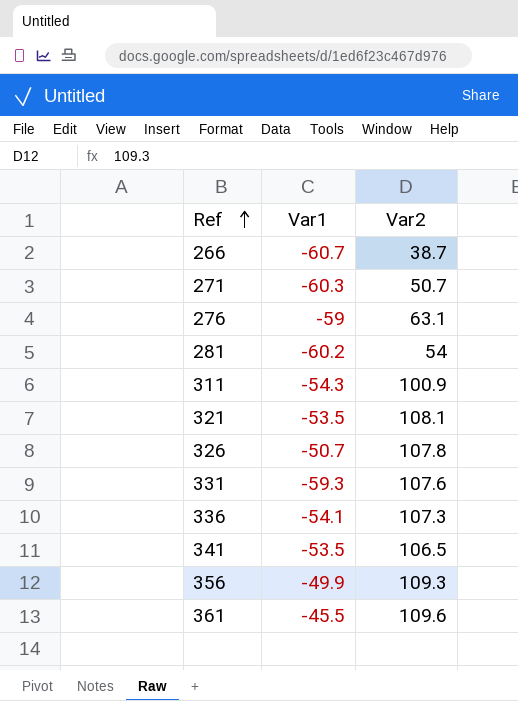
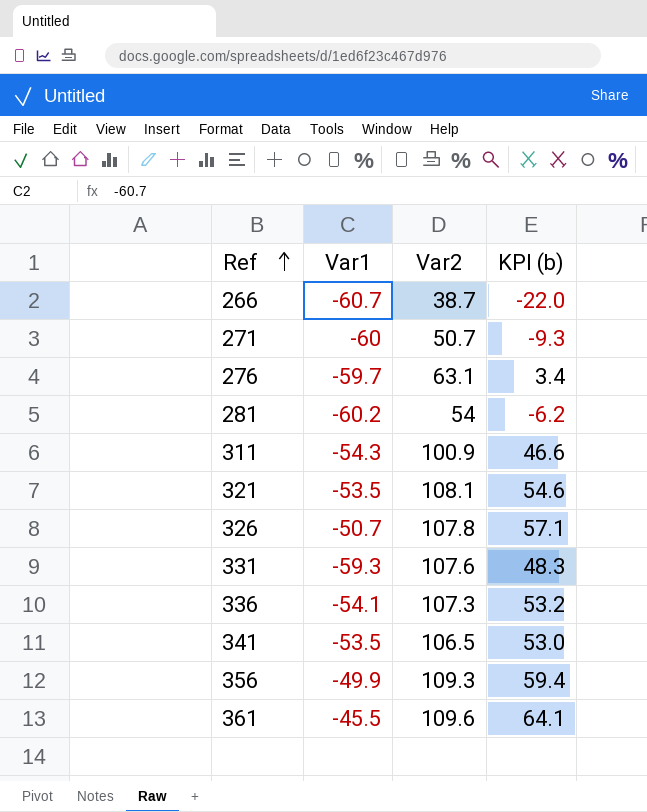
column KPI (b) | formula: none -> [Var1] + [Var2]
271 | Var1: -60.3 -> -60
276 | Var1: -59 -> -59.7

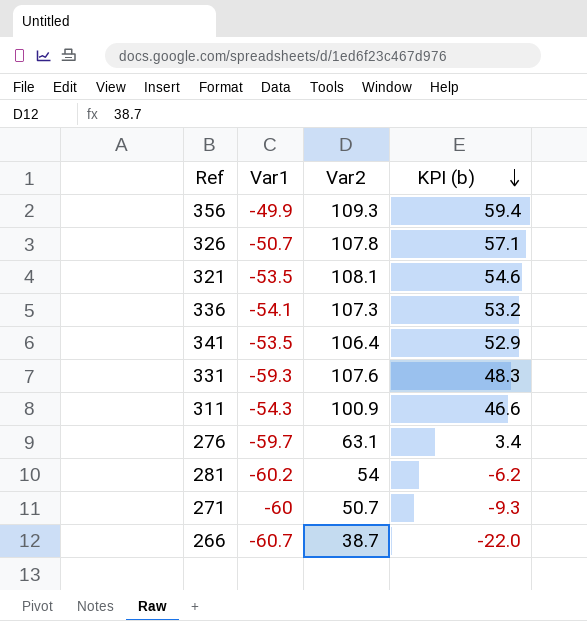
row order: Ref ascending -> KPI (b) descending
row 361: -45.5 | 109.6 | 64.1 -> none
341 | Var2: 106.5 -> 106.4
341 | KPI (b): 53.0 -> 52.9

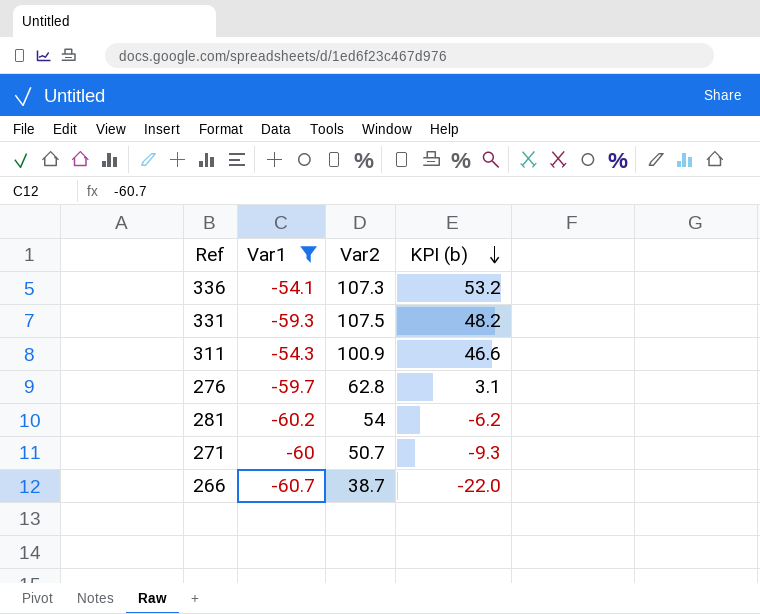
filter: none -> Var1 <= -54.1
331 | Var2: 107.6 -> 107.5
331 | KPI (b): 48.3 -> 48.2
276 | Var2: 63.1 -> 62.8
276 | KPI (b): 3.4 -> 3.1

